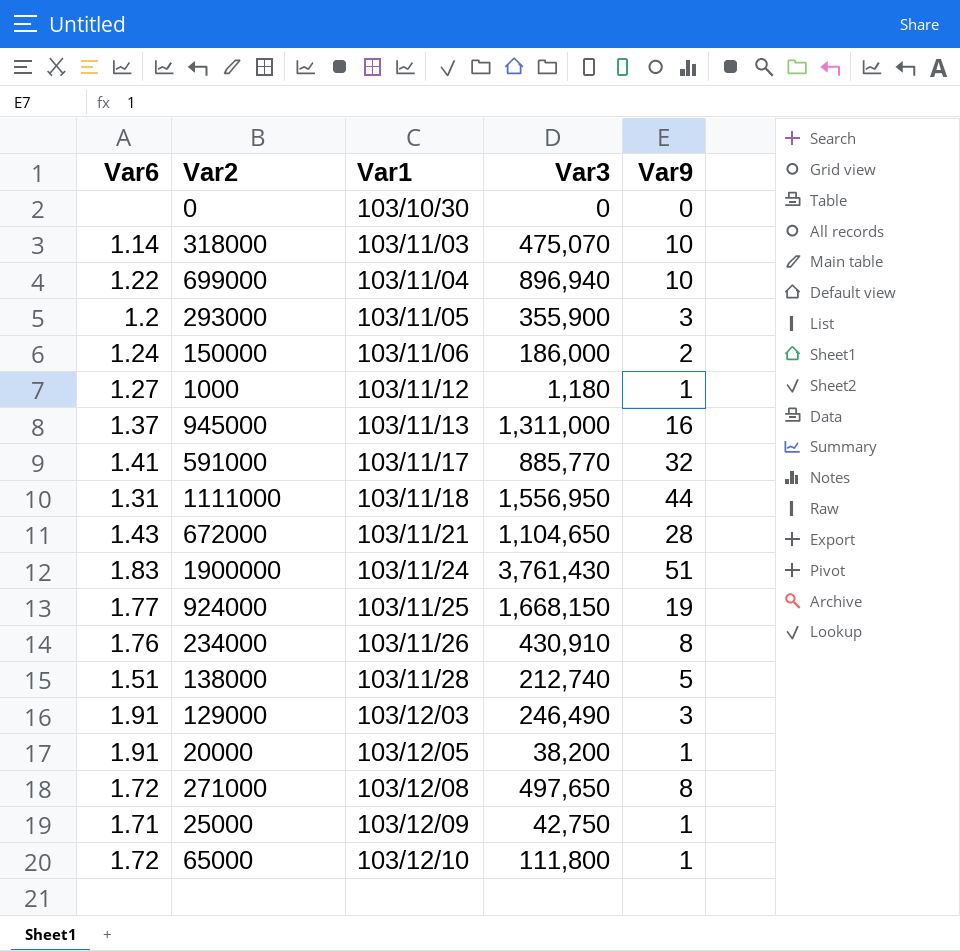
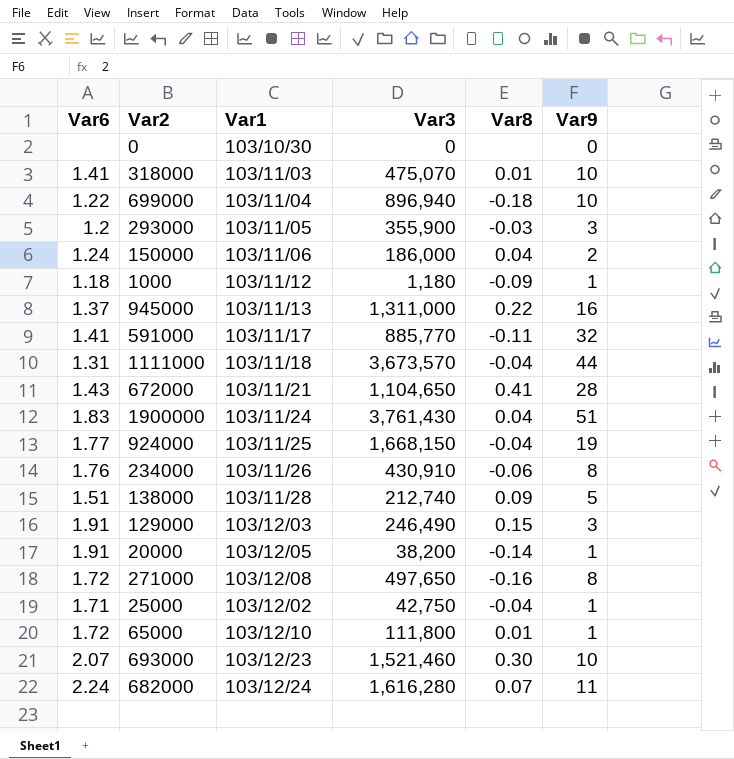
column Var8 | position: none -> 5
318000 | Var6: 1.14 -> 1.41
1000 | Var6: 1.27 -> 1.18
1111000 | Var3: 1,556,950 -> 3,673,570
25000 | Var1: 103/12/09 -> 103/12/02
row 693000: none -> 2.07 | 103/12/23 | 1,521,460 | 0.30 | 10
row 682000: none -> 2.24 | 103/12/24 | 1,616,280 | 0.07 | 11

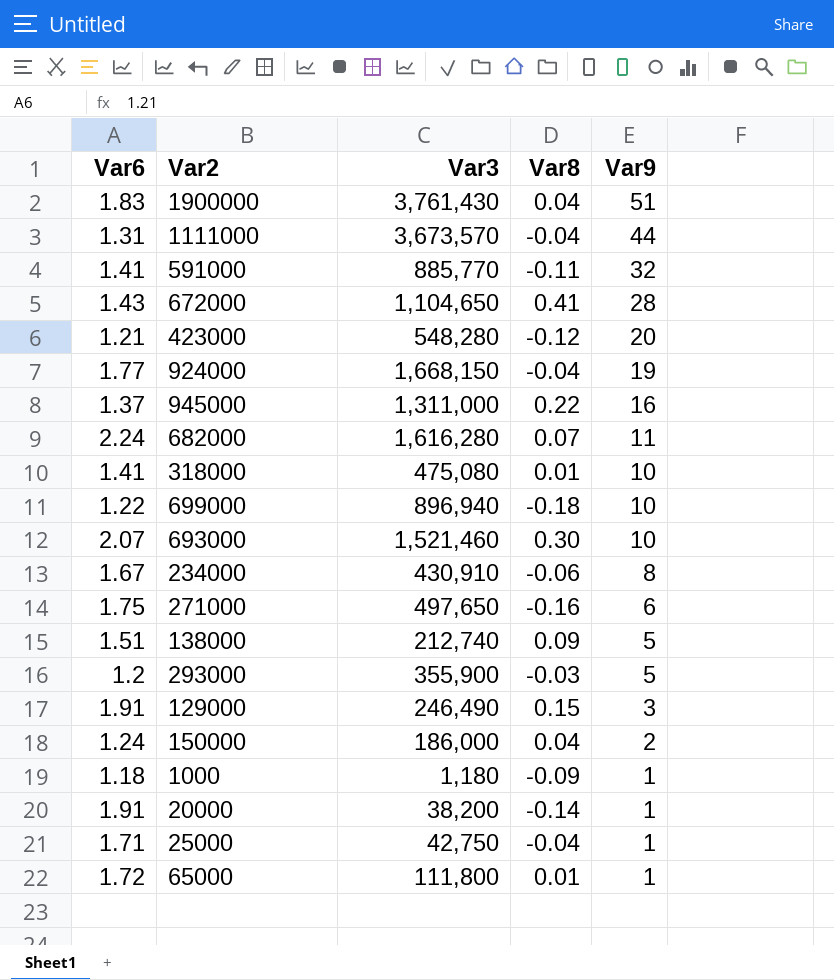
row order: none -> Var9 descending
column Var1 | position: 3 -> none
row 0: none | 103/10/30 | 0 | none | 0 -> none
row 423000: none -> 1.21 | 548,280 | -0.12 | 20
318000 | Var3: 475,070 -> 475,080
234000 | Var6: 1.76 -> 1.67
271000 | Var6: 1.72 -> 1.75
271000 | Var9: 8 -> 6
293000 | Var9: 3 -> 5

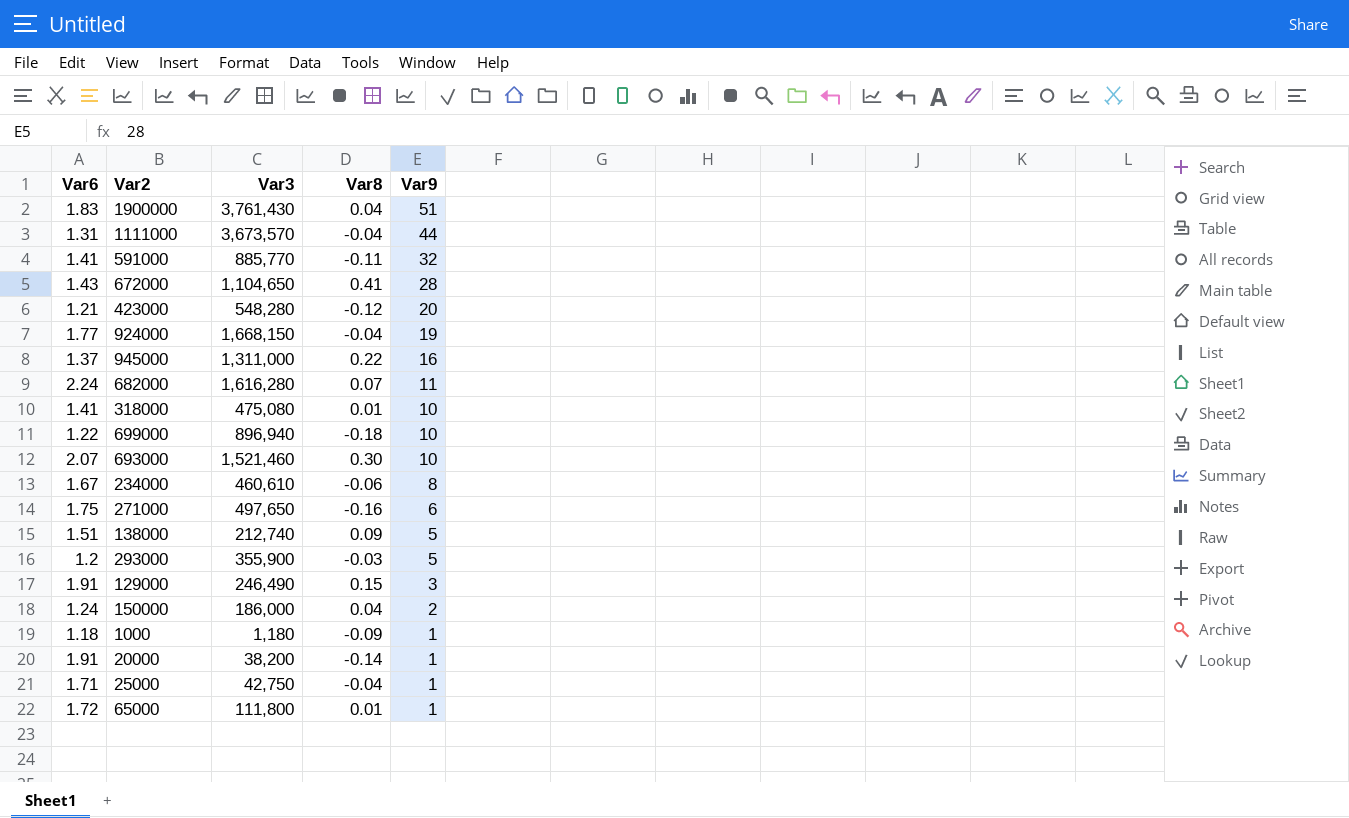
234000 | Var3: 430,910 -> 460,610

